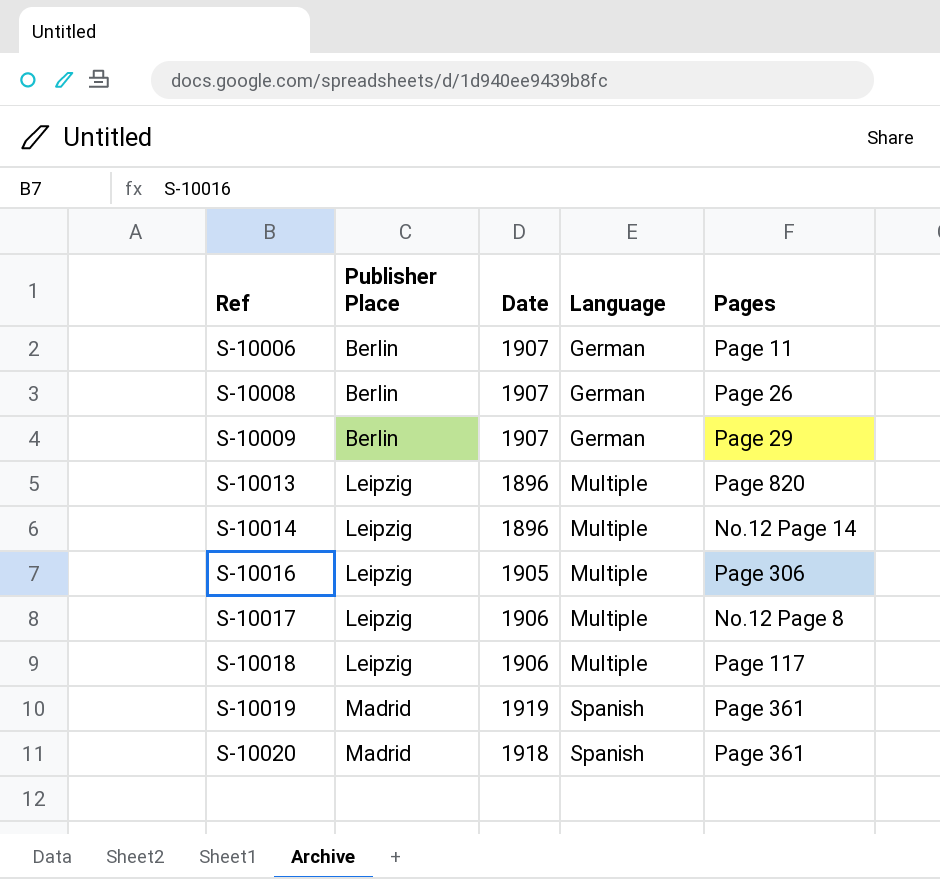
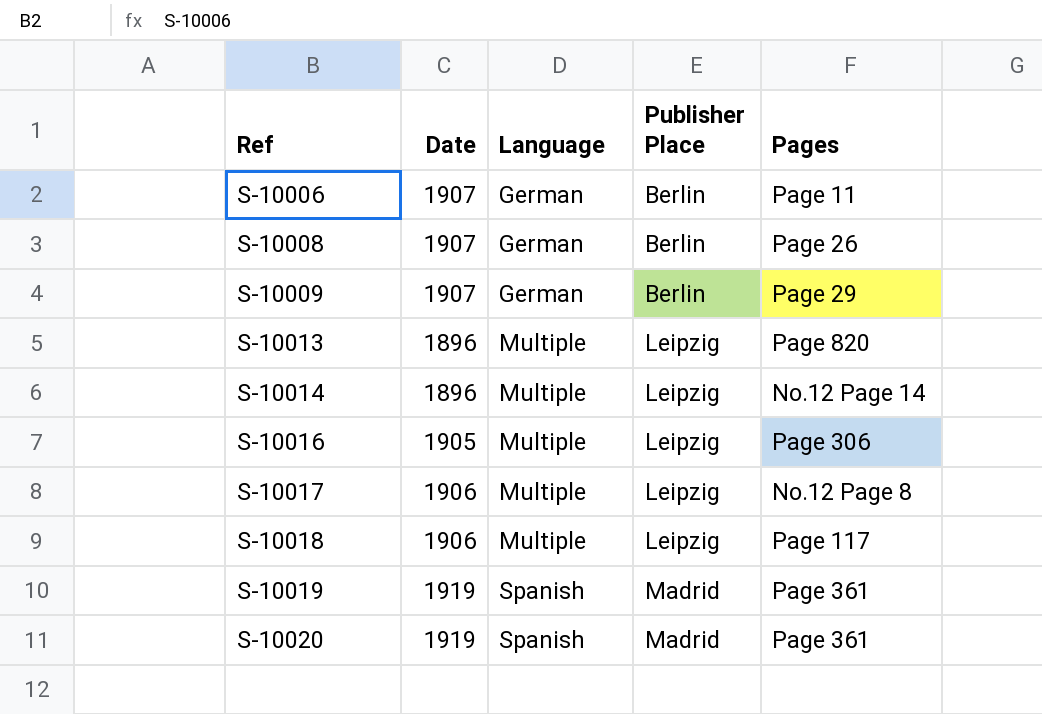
column Publisher Place | position: 2 -> 4
S-10020 | Date: 1918 -> 1919

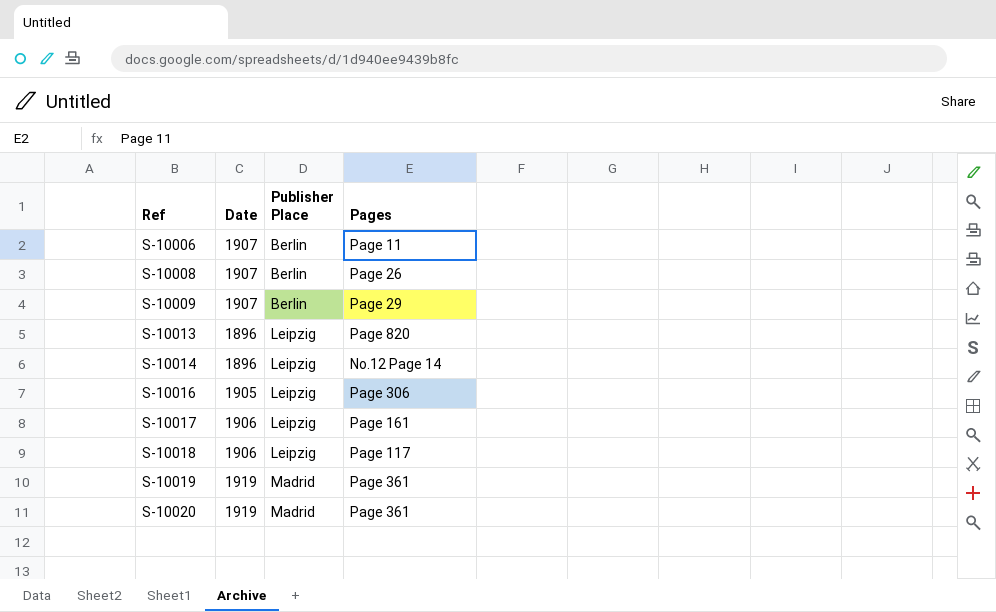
column Language | position: 3 -> none
S-10017 | Pages: No.12 Page 8 -> Page 161

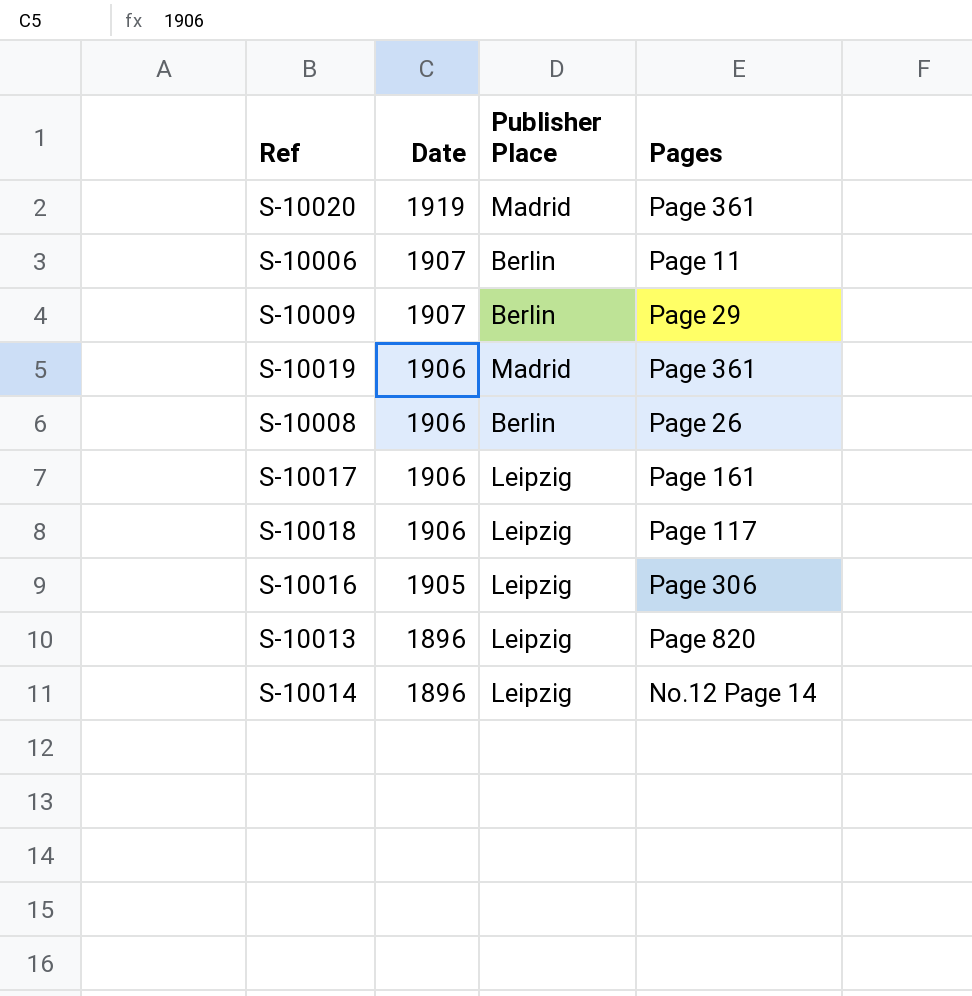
row order: Ref ascending -> Date descending
S-10019 | Date: 1919 -> 1906
S-10008 | Date: 1907 -> 1906

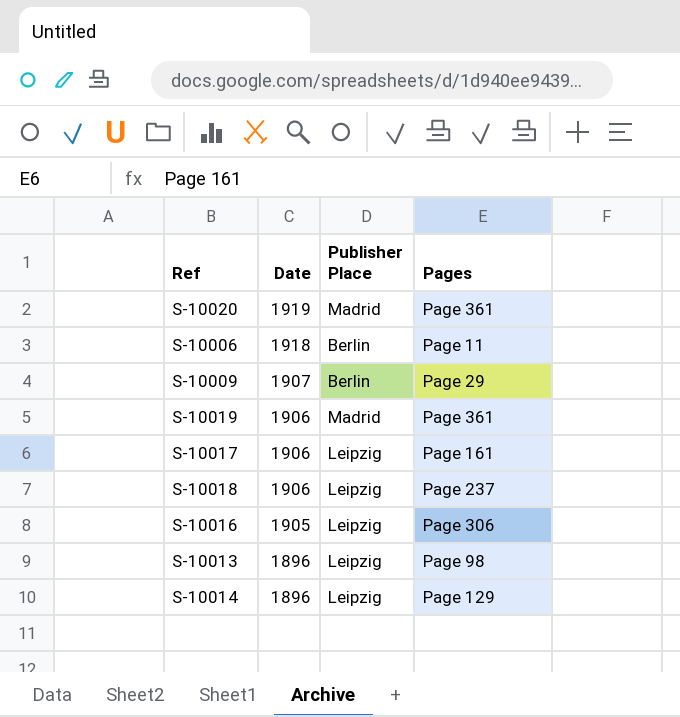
row S-10008: 1906 | Berlin | Page 26 -> none
S-10006 | Date: 1907 -> 1918
S-10018 | Pages: Page 117 -> Page 237
S-10013 | Pages: Page 820 -> Page 98
S-10014 | Pages: No.12 Page 14 -> Page 129

